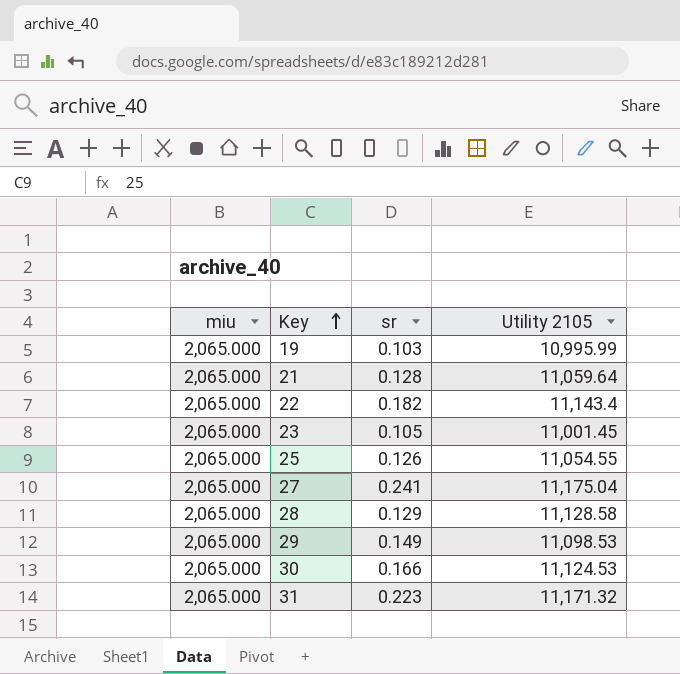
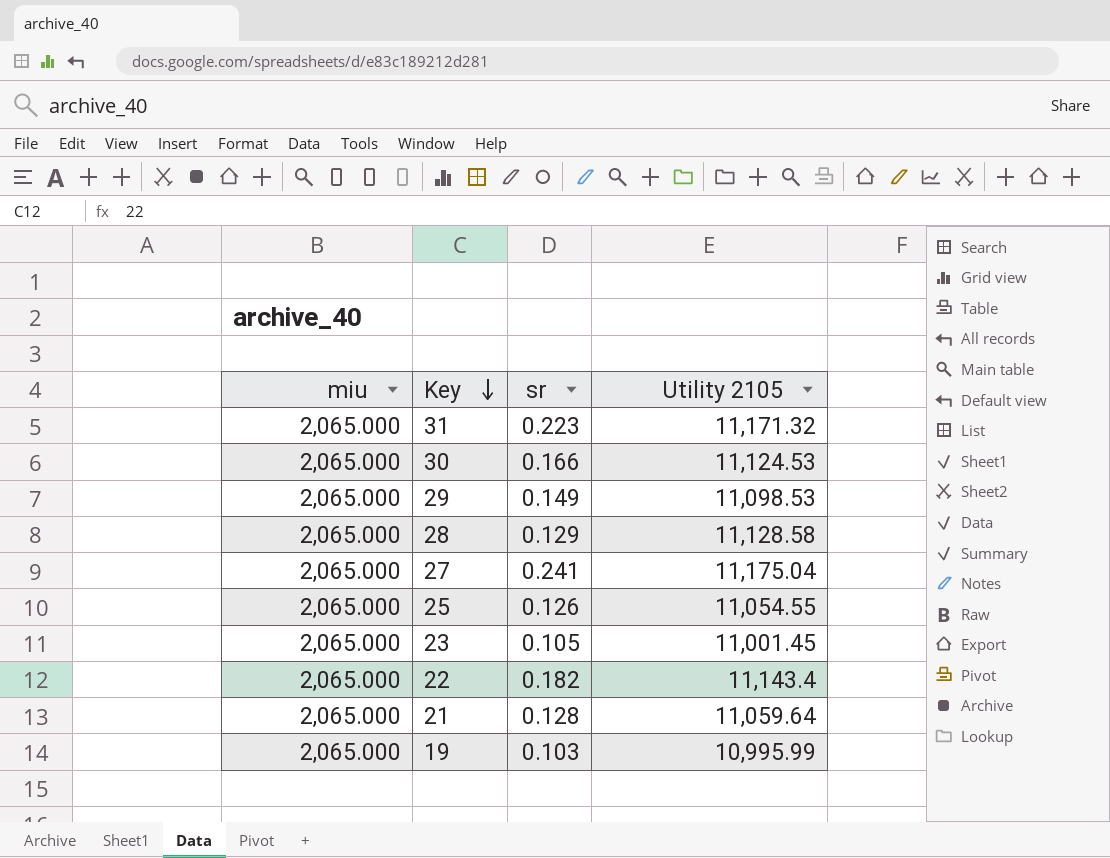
row order: Key ascending -> Key descending

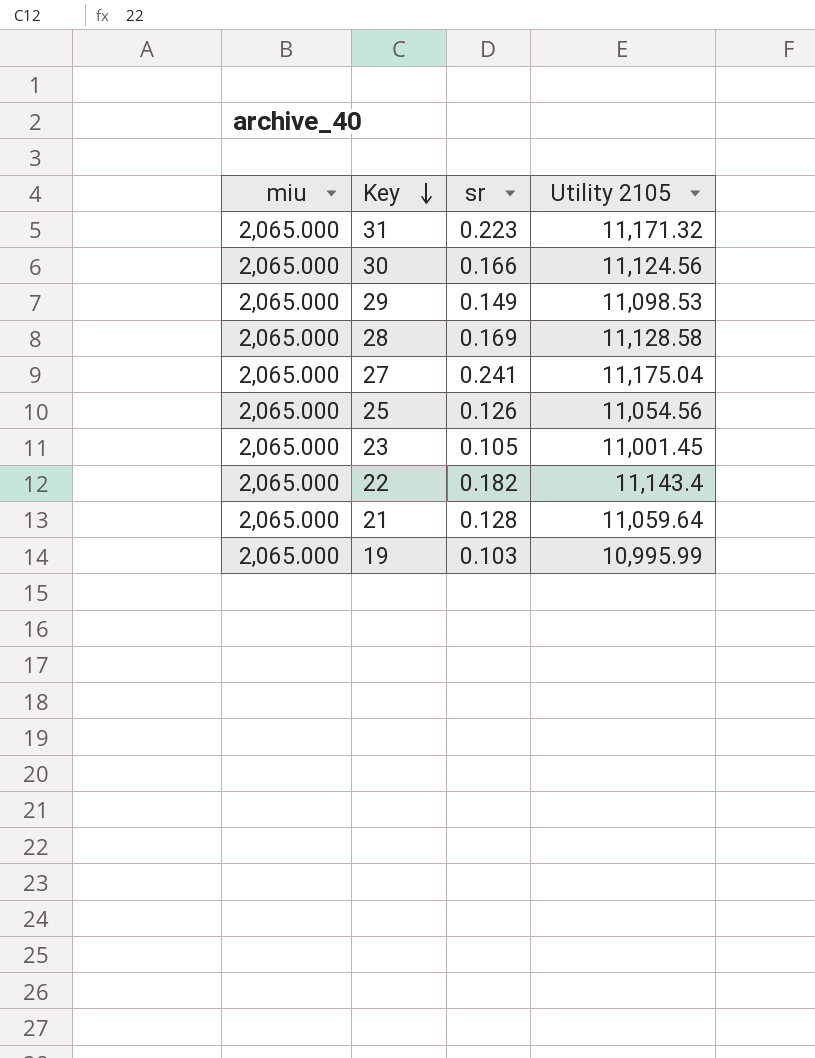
30 | Utility 2105: 11,124.53 -> 11,124.56
28 | sr: 0.129 -> 0.169
25 | Utility 2105: 11,054.55 -> 11,054.56

